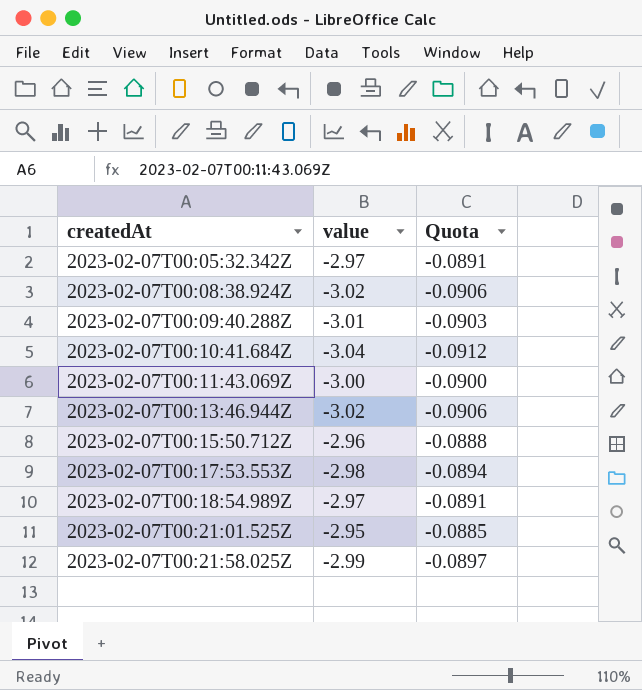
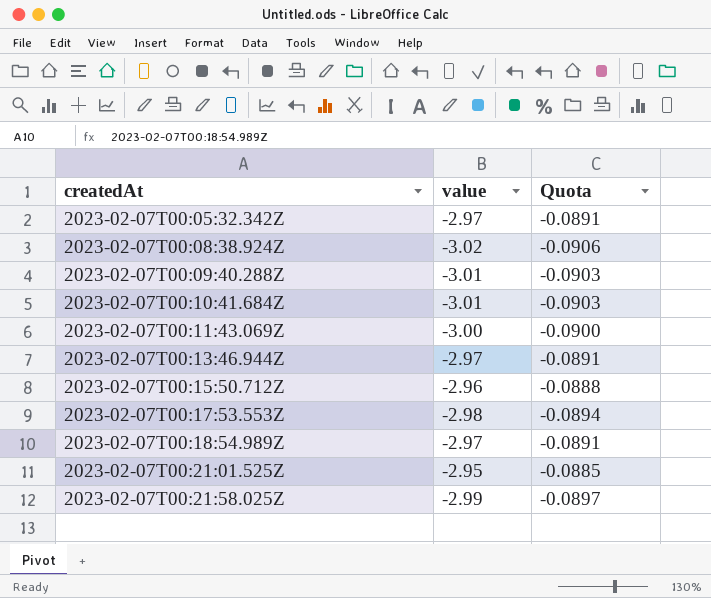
2023-02-07T00:10:41.684Z | value: -3.04 -> -3.01
2023-02-07T00:10:41.684Z | Quota: -0.0912 -> -0.0903
2023-02-07T00:13:46.944Z | value: -3.02 -> -2.97
2023-02-07T00:13:46.944Z | Quota: -0.0906 -> -0.0891

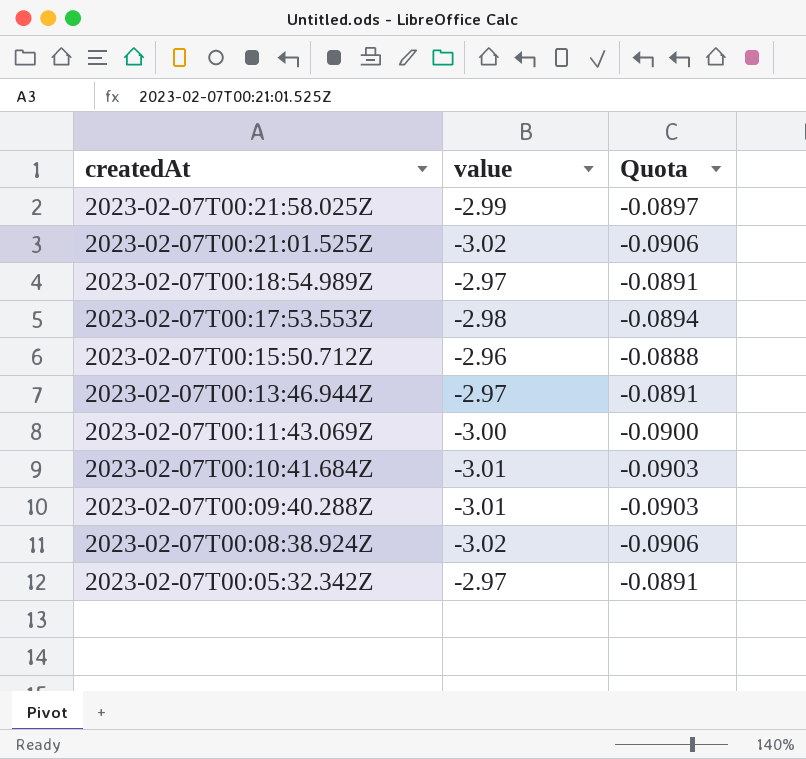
row order: createdAt ascending -> createdAt descending
2023-02-07T00:21:01.525Z | value: -2.95 -> -3.02
2023-02-07T00:21:01.525Z | Quota: -0.0885 -> -0.0906

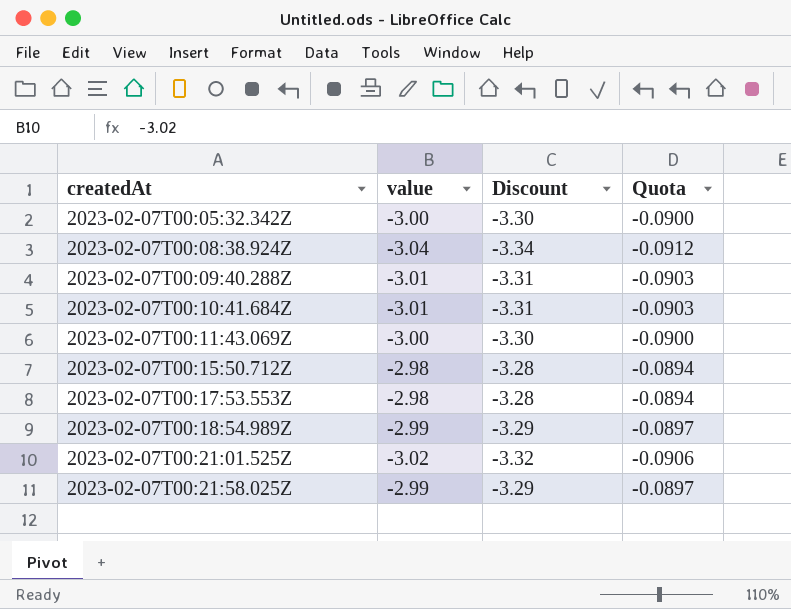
row order: createdAt descending -> createdAt ascending
column Discount | formula: none -> [value] * 1.1
row 2023-02-07T00:13:46.944Z: -2.97 | -0.0891 -> none
2023-02-07T00:05:32.342Z | value: -2.97 -> -3.00
2023-02-07T00:05:32.342Z | Quota: -0.0891 -> -0.0900
2023-02-07T00:08:38.924Z | value: -3.02 -> -3.04
2023-02-07T00:08:38.924Z | Quota: -0.0906 -> -0.0912
2023-02-07T00:15:50.712Z | value: -2.96 -> -2.98
2023-02-07T00:15:50.712Z | Quota: -0.0888 -> -0.0894
2023-02-07T00:18:54.989Z | value: -2.97 -> -2.99
2023-02-07T00:18:54.989Z | Quota: -0.0891 -> -0.0897

